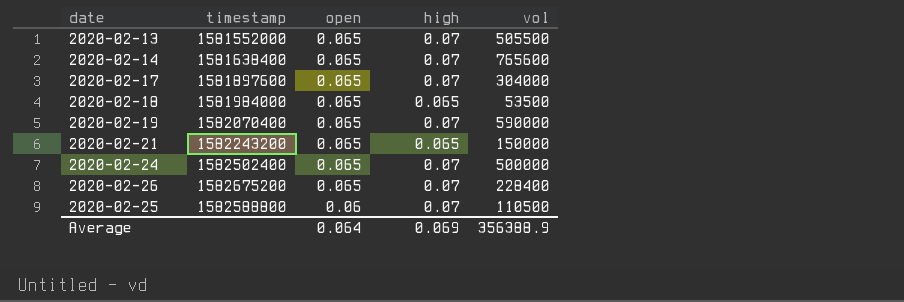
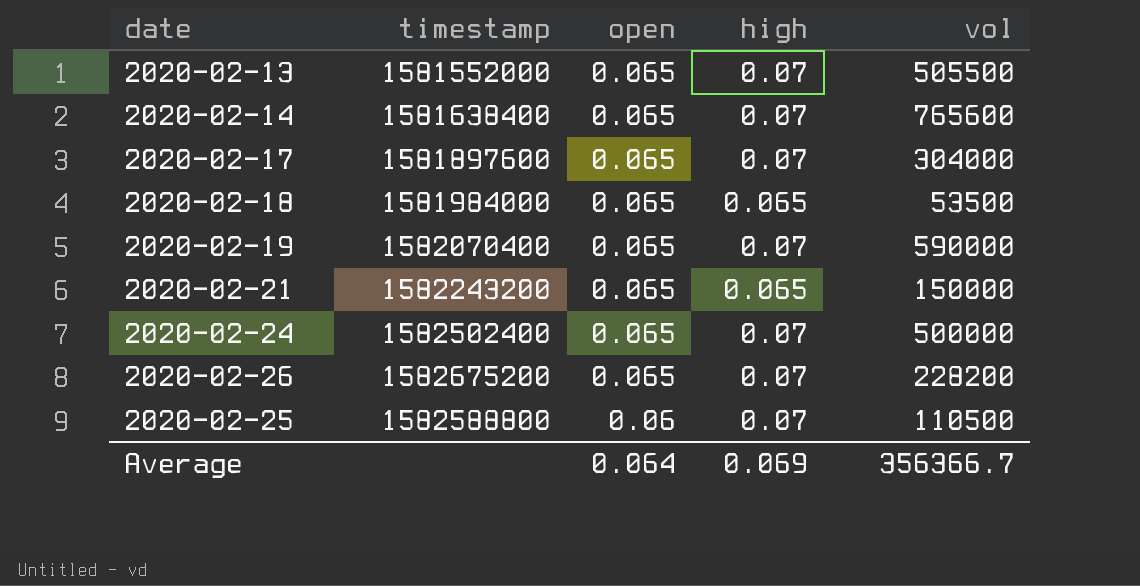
2020-02-26 | vol: 228400 -> 228200
Average | vol: 356388.9 -> 356366.7

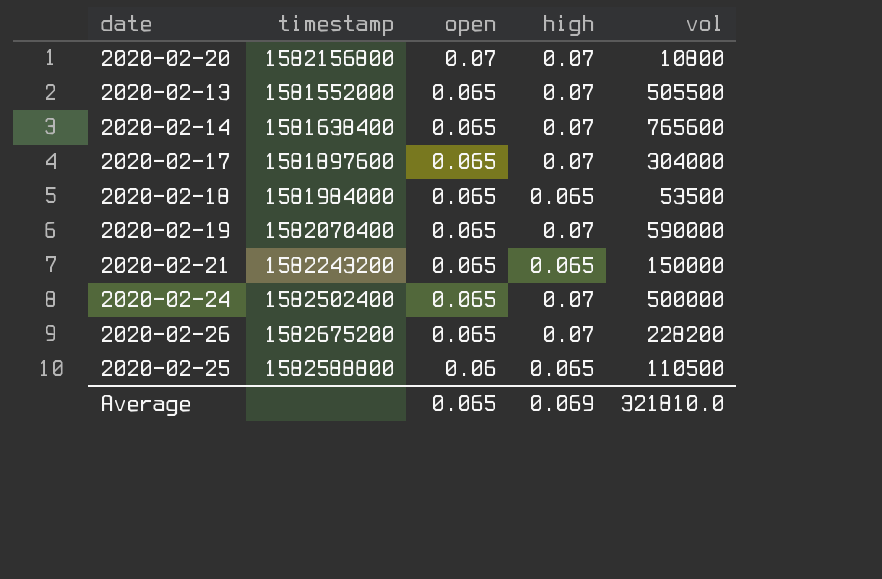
row 2020-02-20: none -> 1582156800 | 0.07 | 0.07 | 10800
2020-02-25 | high: 0.07 -> 0.065
Average | open: 0.064 -> 0.065
Average | vol: 356366.7 -> 321810.0

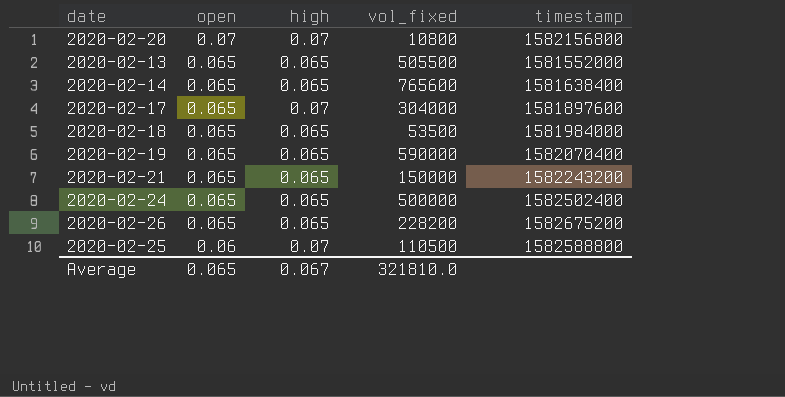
column name: vol -> vol_fixed
column timestamp | position: 2 -> 5
2020-02-13 | high: 0.07 -> 0.065
2020-02-14 | high: 0.07 -> 0.065
2020-02-19 | high: 0.07 -> 0.065
2020-02-24 | high: 0.07 -> 0.065
2020-02-26 | high: 0.07 -> 0.065
2020-02-25 | high: 0.065 -> 0.07
Average | high: 0.069 -> 0.067

